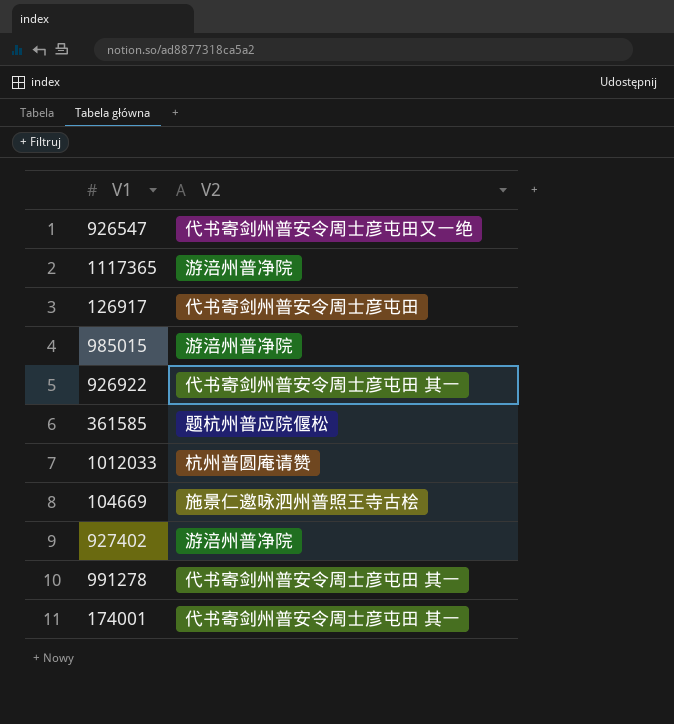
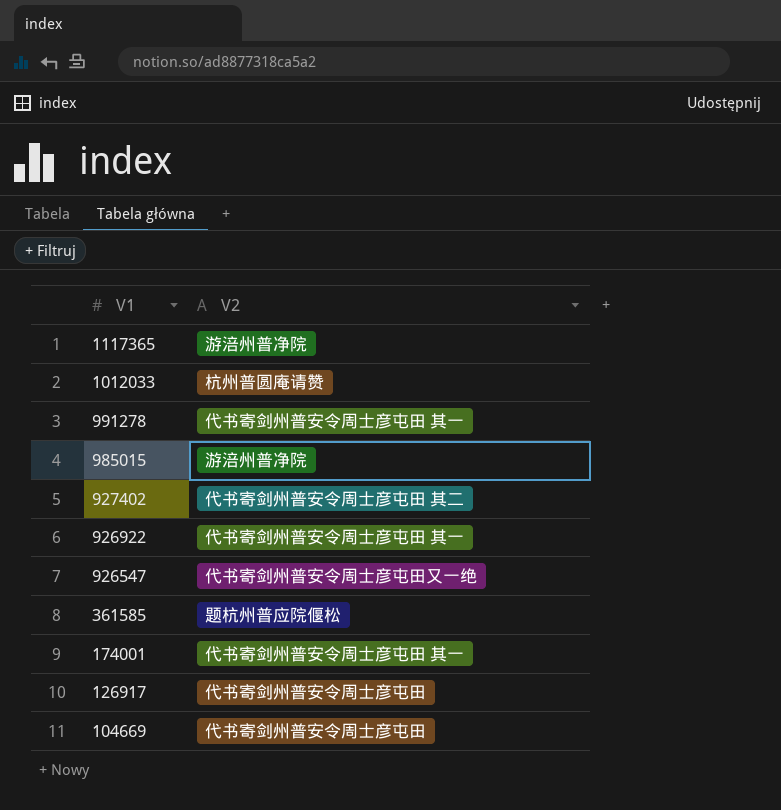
row order: none -> V1 descending
927402 | V2: 游涪州普净院 -> 代书寄剑州普安令周士彦屯田 其二
104669 | V2: 施景仁邀咏泗州普照王寺古桧 -> 代书寄剑州普安令周士彦屯田

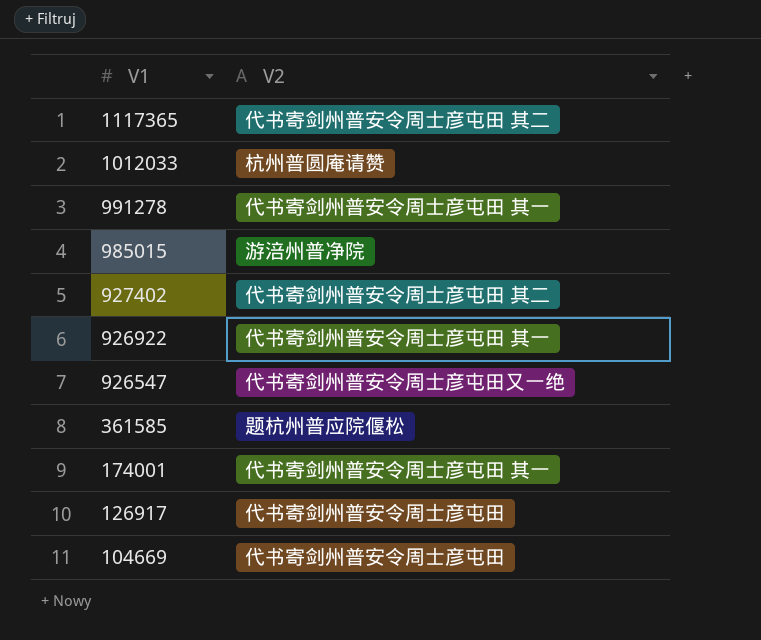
1117365 | V2: 游涪州普净院 -> 代书寄剑州普安令周士彦屯田 其二

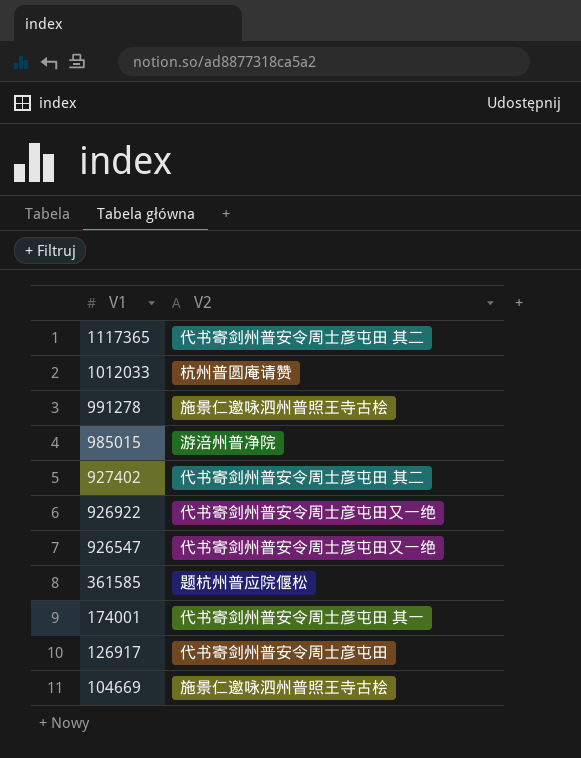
991278 | V2: 代书寄剑州普安令周士彦屯田 其一 -> 施景仁邀咏泗州普照王寺古桧
926922 | V2: 代书寄剑州普安令周士彦屯田 其一 -> 代书寄剑州普安令周士彦屯田又一绝
104669 | V2: 代书寄剑州普安令周士彦屯田 -> 施景仁邀咏泗州普照王寺古桧

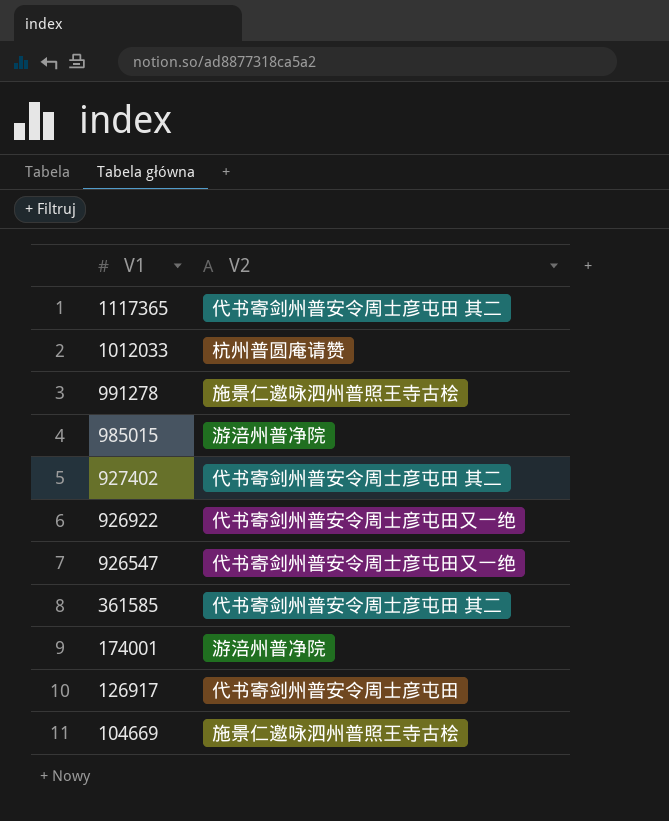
361585 | V2: 题杭州普应院偃松 -> 代书寄剑州普安令周士彦屯田 其二
174001 | V2: 代书寄剑州普安令周士彦屯田 其一 -> 游涪州普净院

